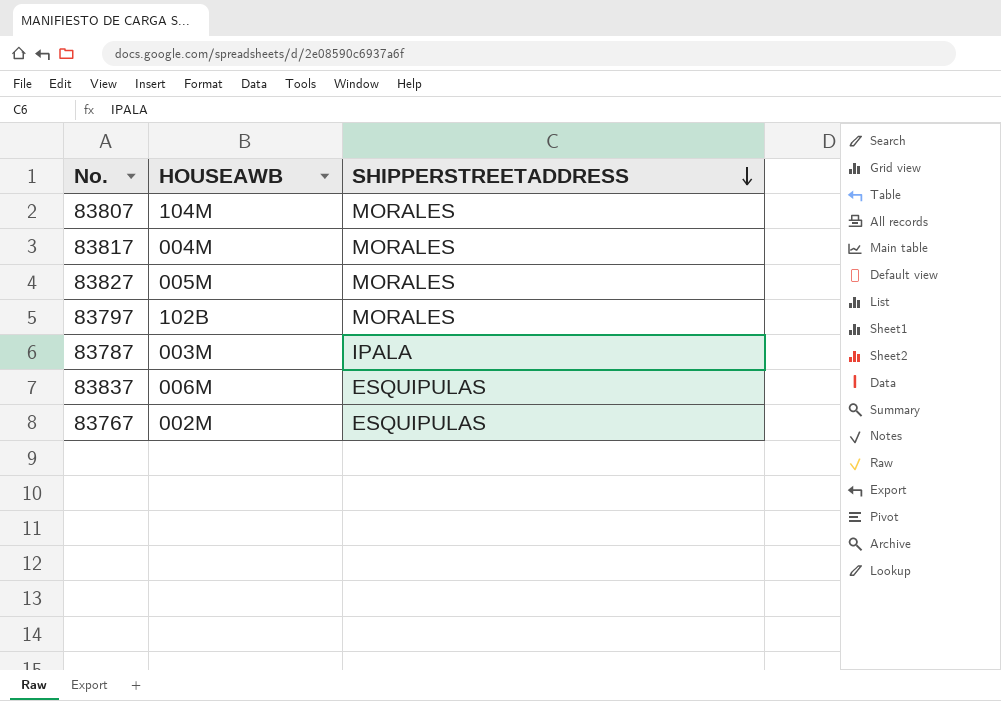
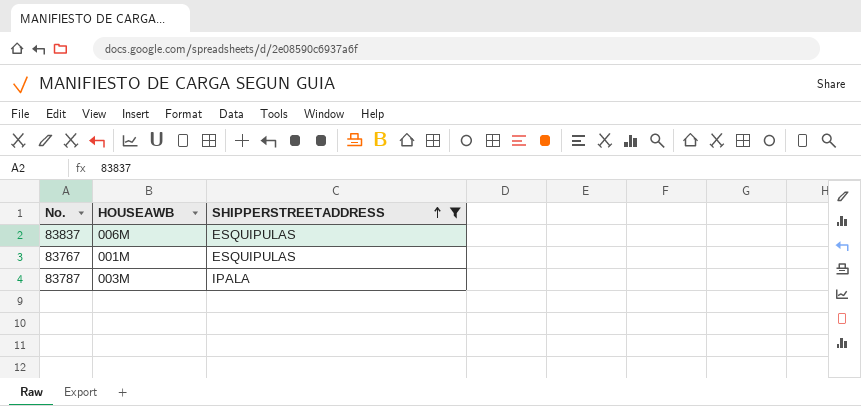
filter: none -> SHIPPERSTREETADDRESS != MORALES
row order: SHIPPERSTREETADDRESS descending -> SHIPPERSTREETADDRESS ascending
83767 | HOUSEAWB: 002M -> 001M

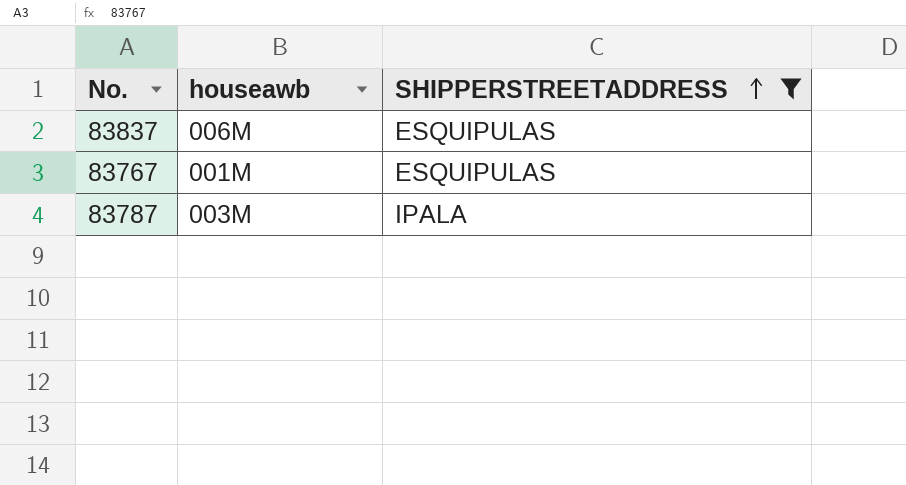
column name: HOUSEAWB -> houseawb

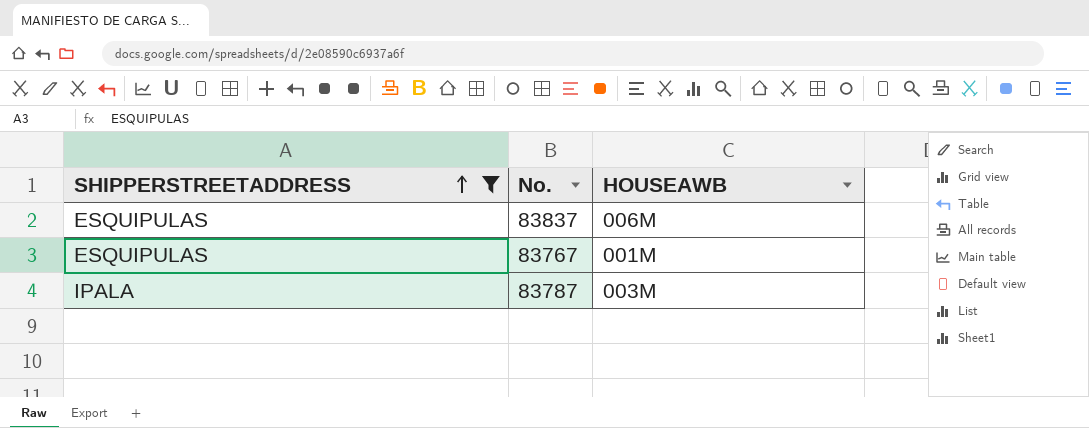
column SHIPPERSTREETADDRESS | position: 3 -> 1
column name: houseawb -> HOUSEAWB

